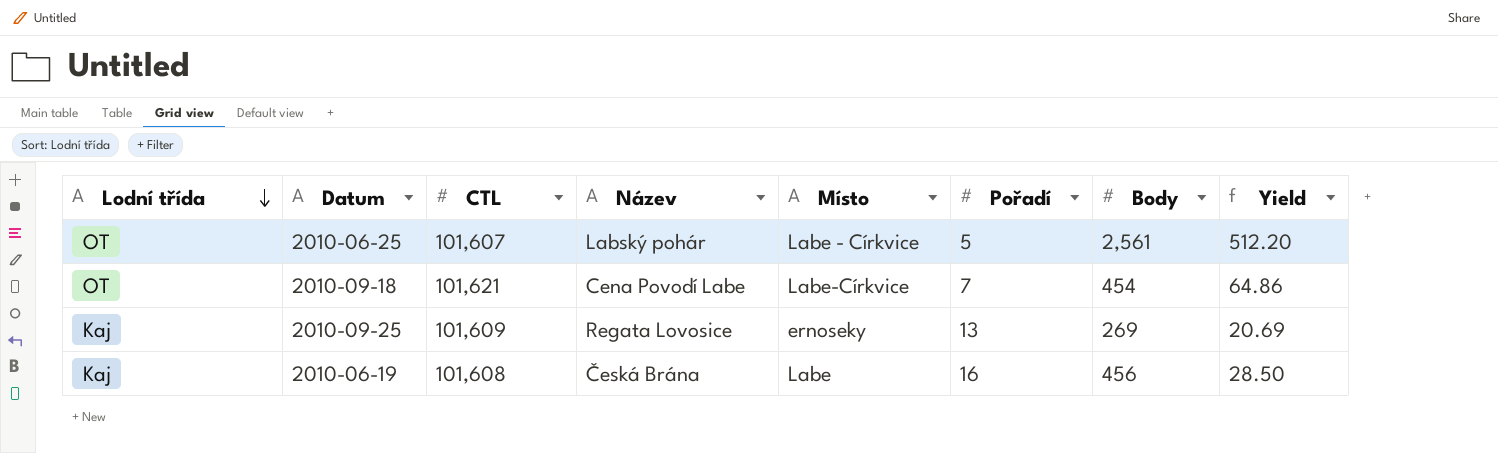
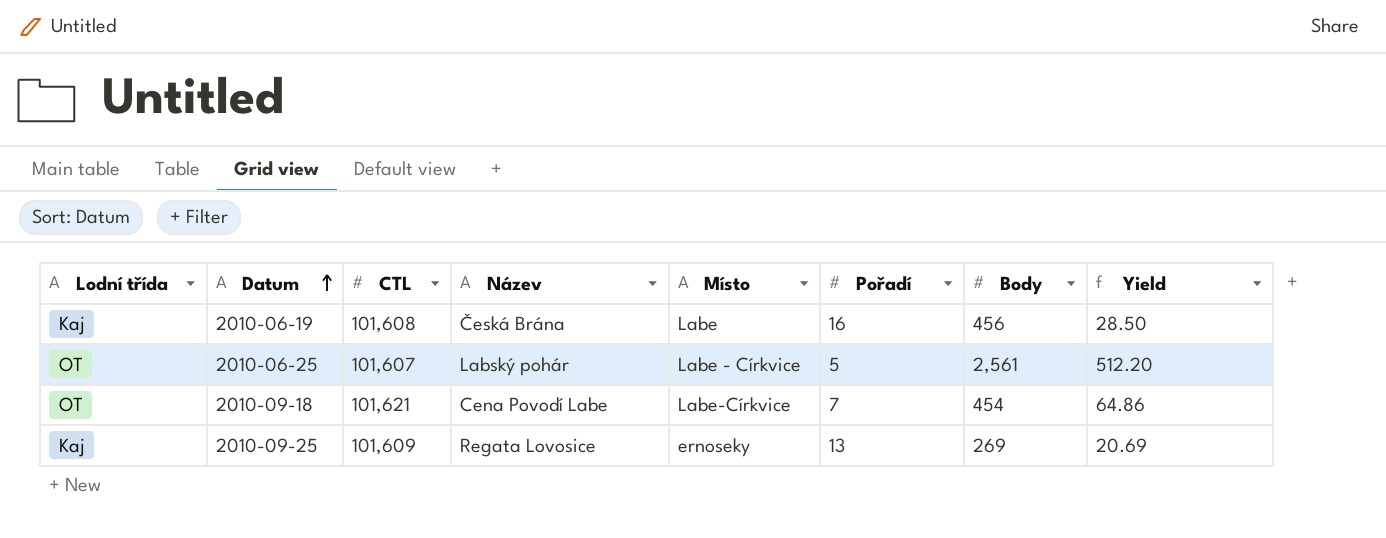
row order: Lodní třída descending -> Datum ascending

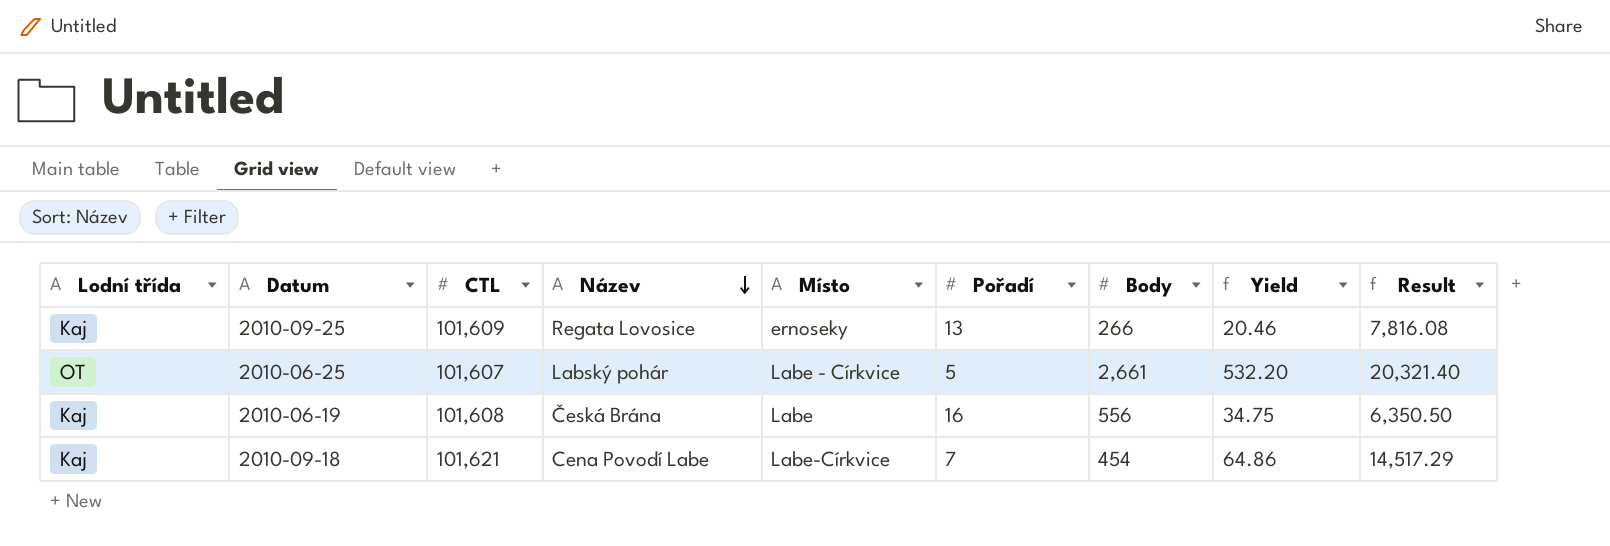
row order: Datum ascending -> Název descending
column Result | formula: none -> [CTL] / [Pořadí]
2010-09-25 | Body: 269 -> 266
2010-09-25 | Yield: 20.69 -> 20.46
2010-06-25 | Body: 2,561 -> 2,661
2010-06-25 | Yield: 512.20 -> 532.20
2010-06-19 | Body: 456 -> 556
2010-06-19 | Yield: 28.50 -> 34.75
2010-09-18 | Lodní třída: OT -> Kaj

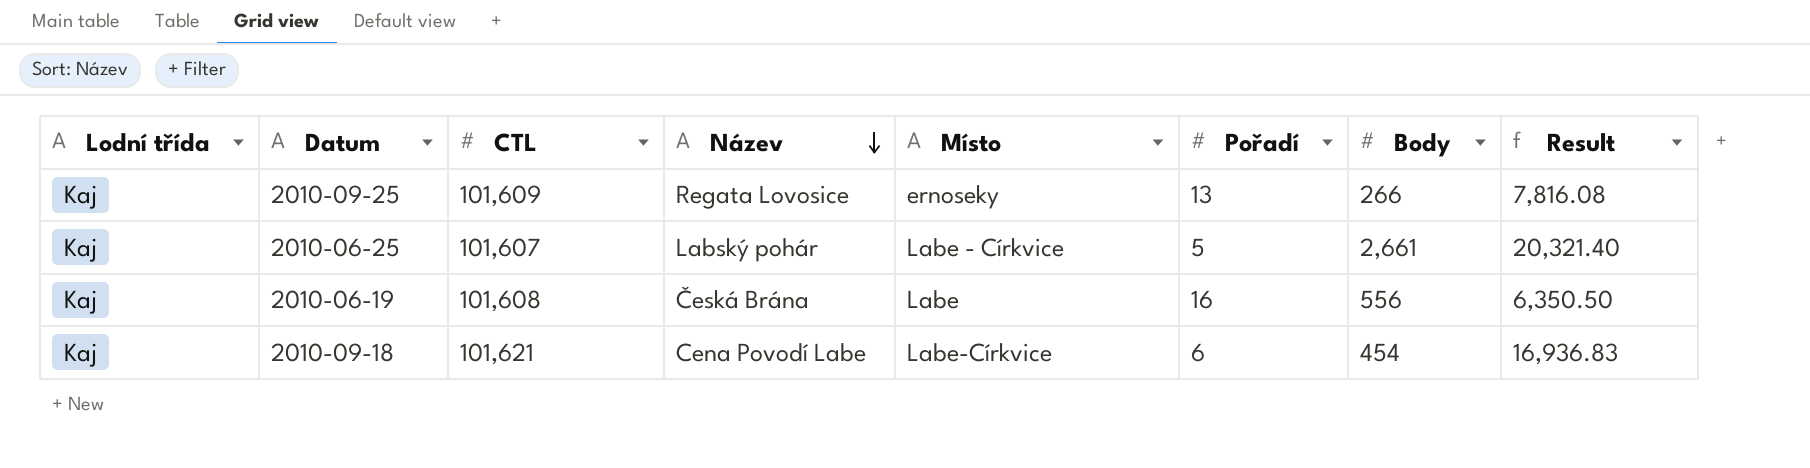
column Yield | formula: [Body] / [Pořadí] -> none
2010-06-25 | Lodní třída: OT -> Kaj
2010-09-18 | Pořadí: 7 -> 6
2010-09-18 | Result: 14,517.29 -> 16,936.83

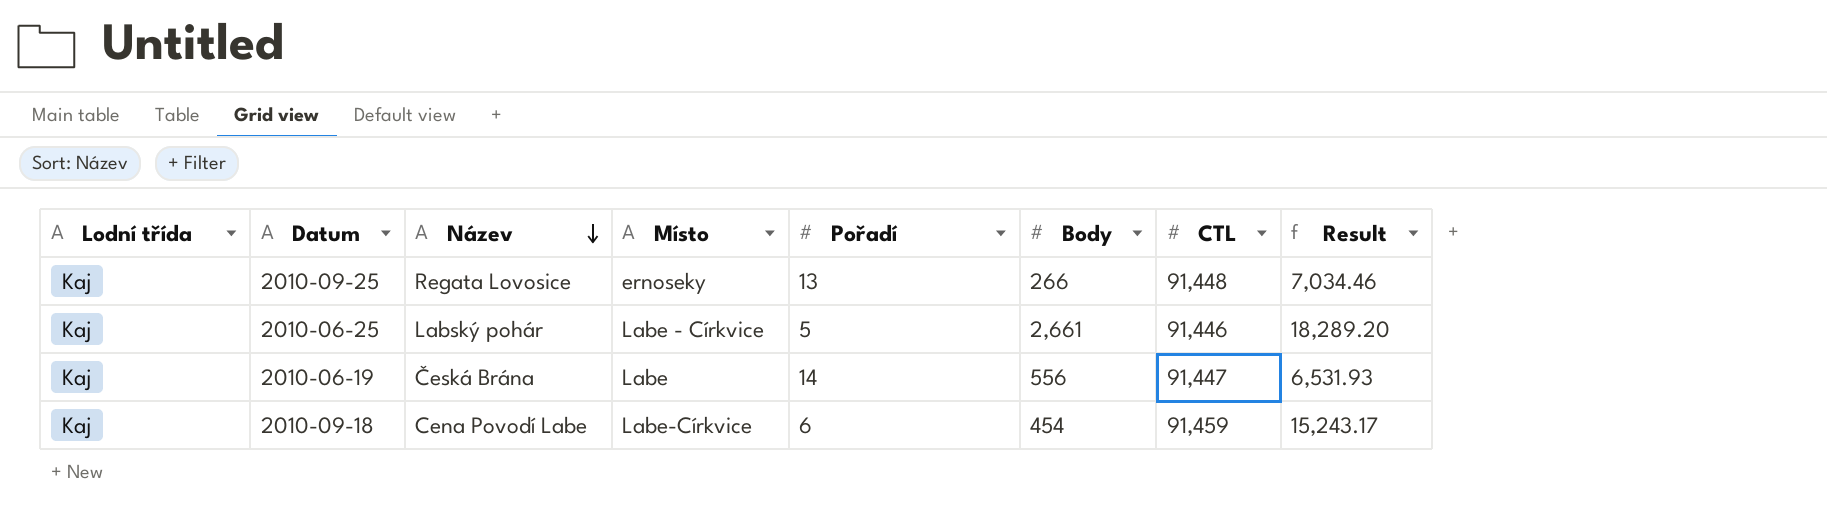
column CTL | position: 3 -> 7
2010-09-25 | CTL: 101,609 -> 91,448
2010-09-25 | Result: 7,816.08 -> 7,034.46
2010-06-25 | CTL: 101,607 -> 91,446
2010-06-25 | Result: 20,321.40 -> 18,289.20
2010-06-19 | Pořadí: 16 -> 14
2010-06-19 | CTL: 101,608 -> 91,447
2010-06-19 | Result: 6,350.50 -> 6,531.93
2010-09-18 | CTL: 101,621 -> 91,459
2010-09-18 | Result: 16,936.83 -> 15,243.17

